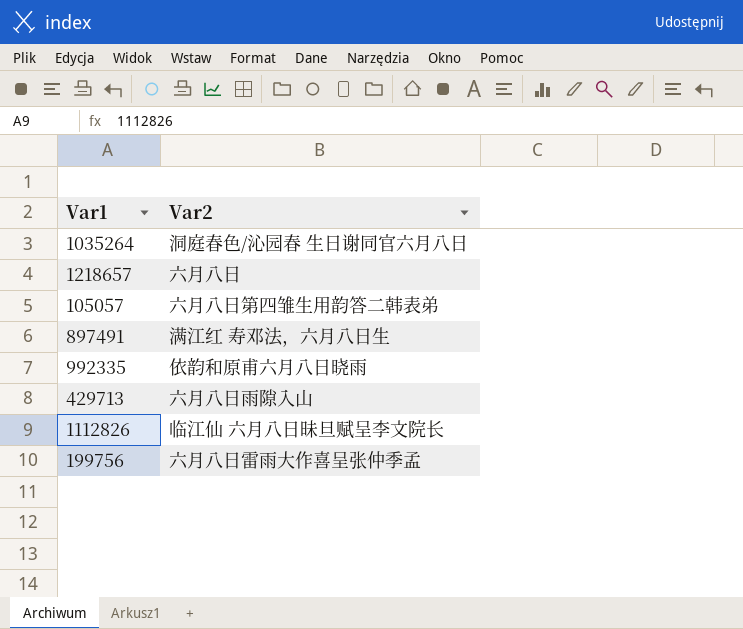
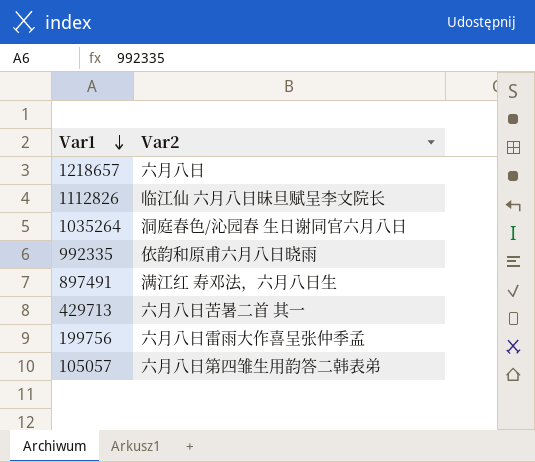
row order: none -> Var1 descending
429713 | Var2: 六月八日雨隙入山 -> 六月八日苦暑二首 其一

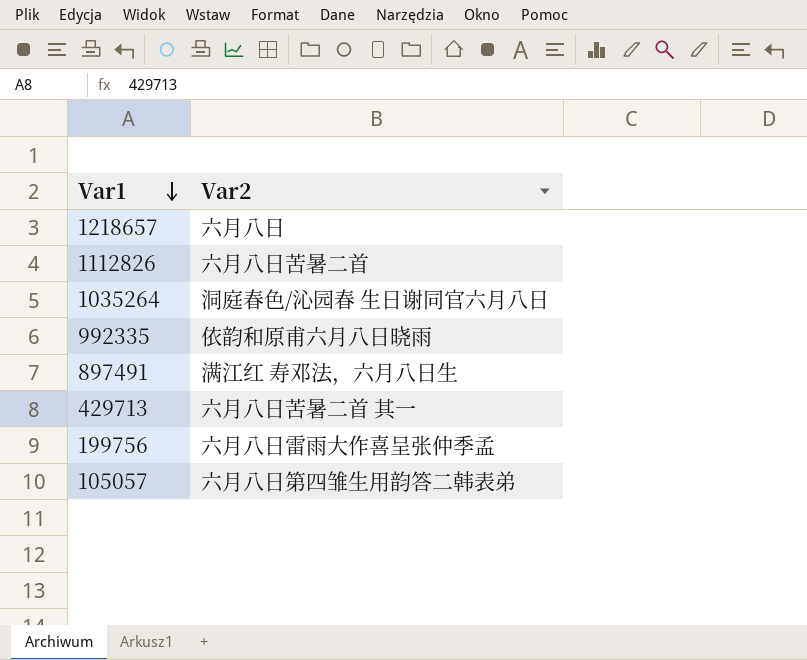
1112826 | Var2: 临江仙 六月八日昧旦赋呈李文院长 -> 六月八日苦暑二首

